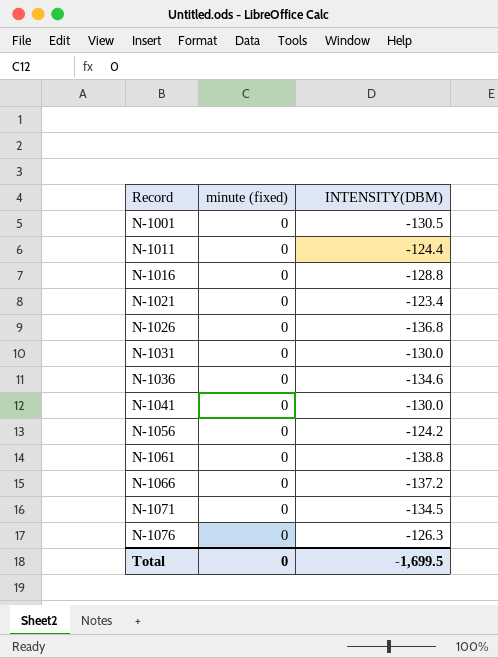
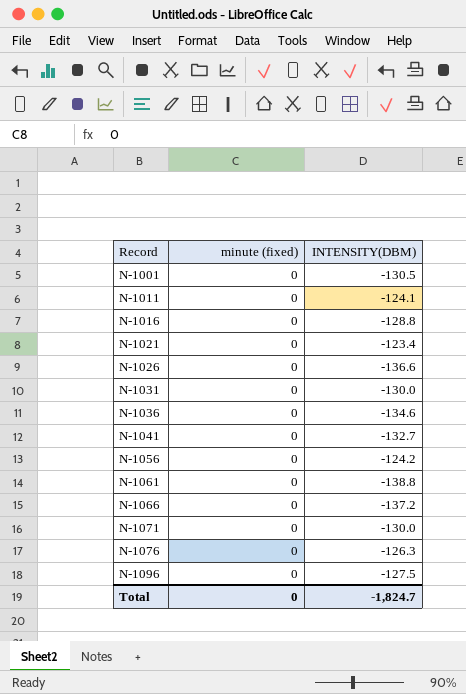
N-1011 | INTENSITY(DBM): -124.4 -> -124.1
N-1026 | INTENSITY(DBM): -136.8 -> -136.6
N-1041 | INTENSITY(DBM): -130.0 -> -132.7
N-1071 | INTENSITY(DBM): -134.5 -> -130.0
row N-1096: none -> 0 | -127.5
Total | INTENSITY(DBM): -1,699.5 -> -1,824.7

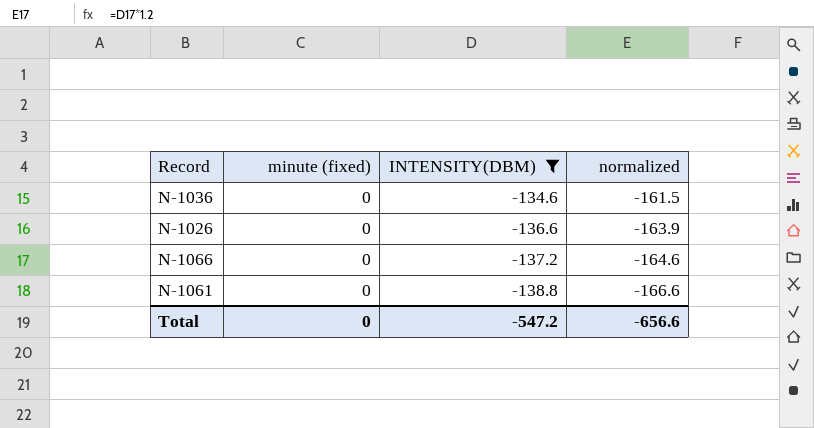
filter: none -> INTENSITY(DBM) <= -134.6
row order: Record ascending -> INTENSITY(DBM) descending
column normalized | formula: none -> [INTENSITY(DBM)] * 1.2
Total | INTENSITY(DBM): -1,824.7 -> -547.2

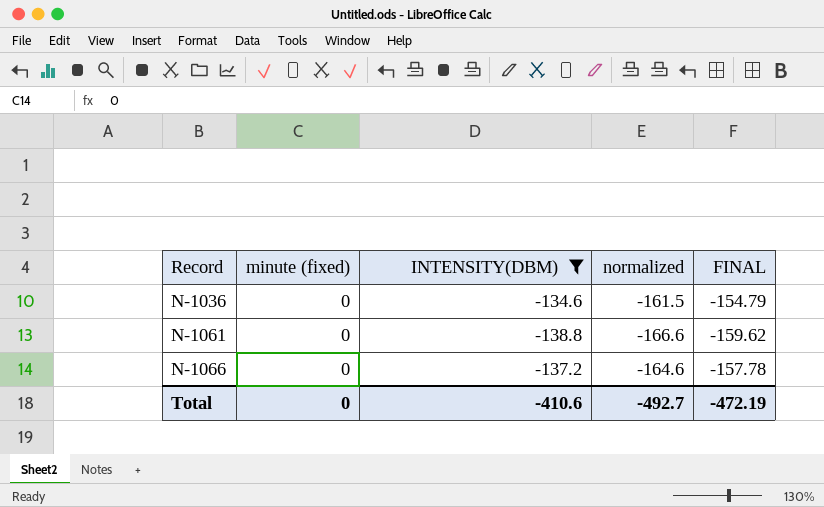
row order: INTENSITY(DBM) descending -> Record ascending
column FINAL | formula: none -> [INTENSITY(DBM)] * 1.15
row N-1026: 0 | -136.6 | -163.9 -> none
Total | INTENSITY(DBM): -547.2 -> -410.6
Total | normalized: -656.6 -> -492.7

